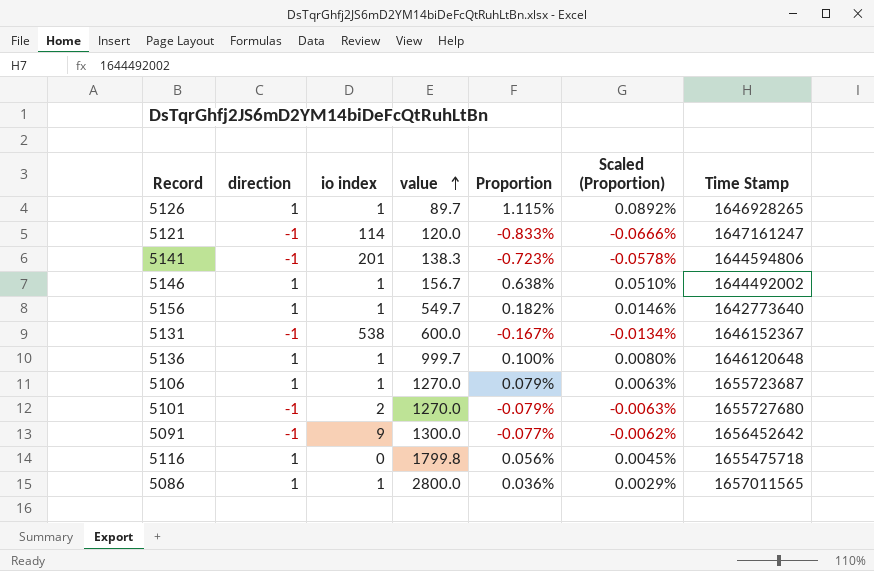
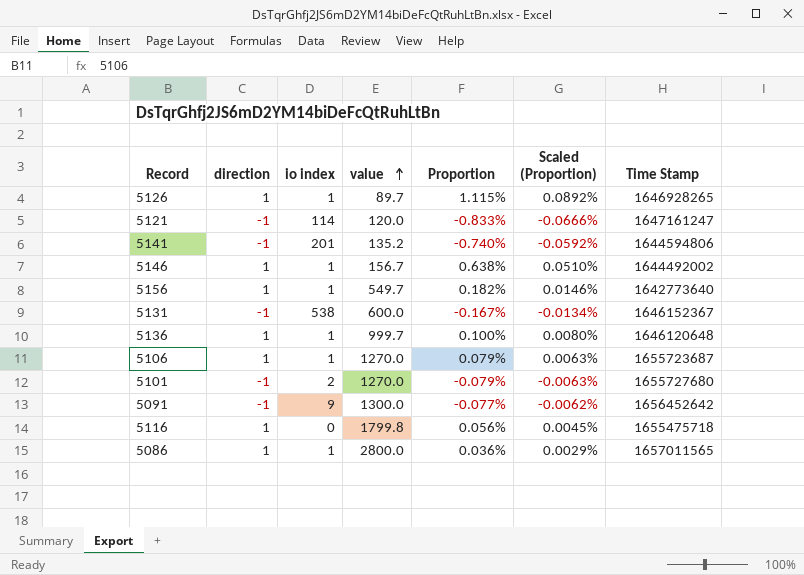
5141 | value: 138.3 -> 135.2
5141 | Proportion: -0.723% -> -0.740%
5141 | Scaled (Proportion): -0.0578% -> -0.0592%

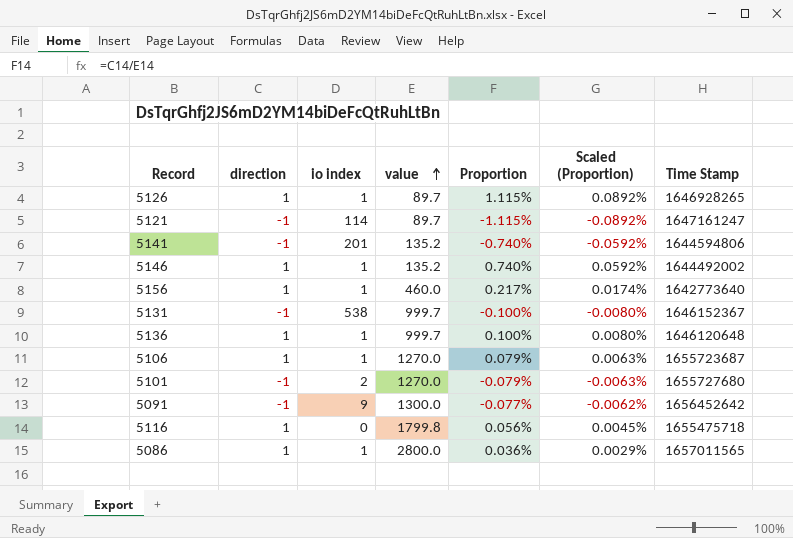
5121 | value: 120.0 -> 89.7
5121 | Proportion: -0.833% -> -1.115%
5121 | Scaled (Proportion): -0.0666% -> -0.0892%
5146 | value: 156.7 -> 135.2
5146 | Proportion: 0.638% -> 0.740%
5146 | Scaled (Proportion): 0.0510% -> 0.0592%
5156 | value: 549.7 -> 460.0
5156 | Proportion: 0.182% -> 0.217%
5156 | Scaled (Proportion): 0.0146% -> 0.0174%
5131 | value: 600.0 -> 999.7
5131 | Proportion: -0.167% -> -0.100%
5131 | Scaled (Proportion): -0.0134% -> -0.0080%

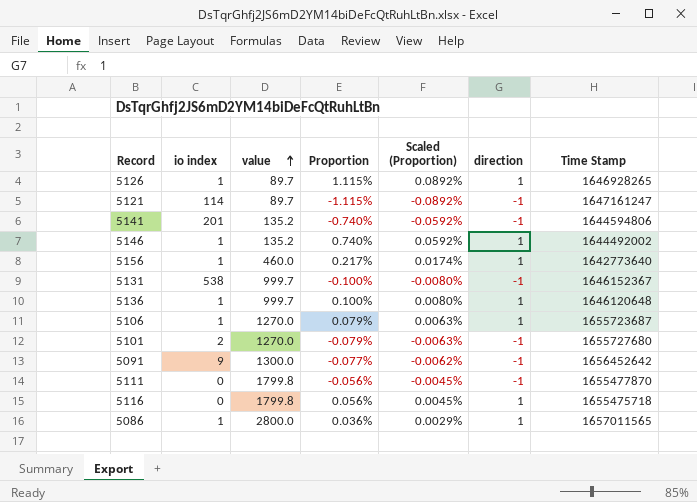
column direction | position: 2 -> 6
row 5111: none -> 0 | 1799.8 | -0.056% | -0.0045% | -1 | 1655477870

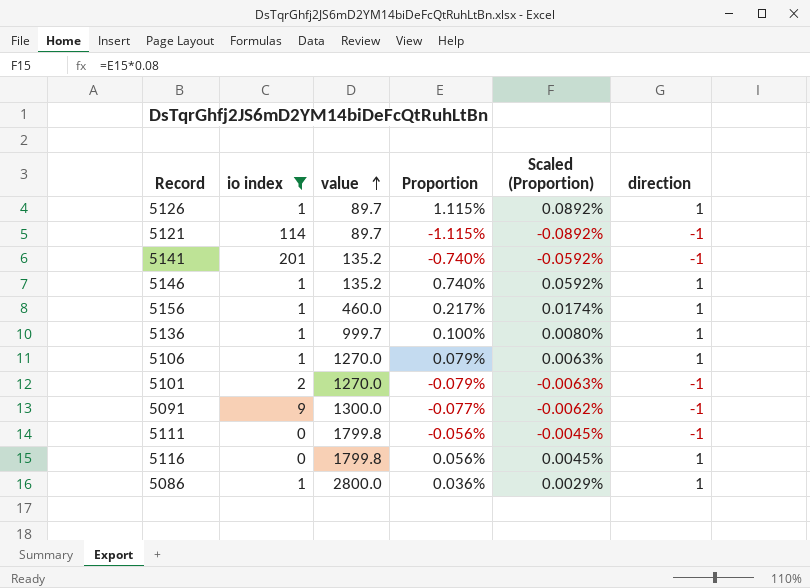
filter: none -> io index != 538
column Time Stamp | position: 7 -> none

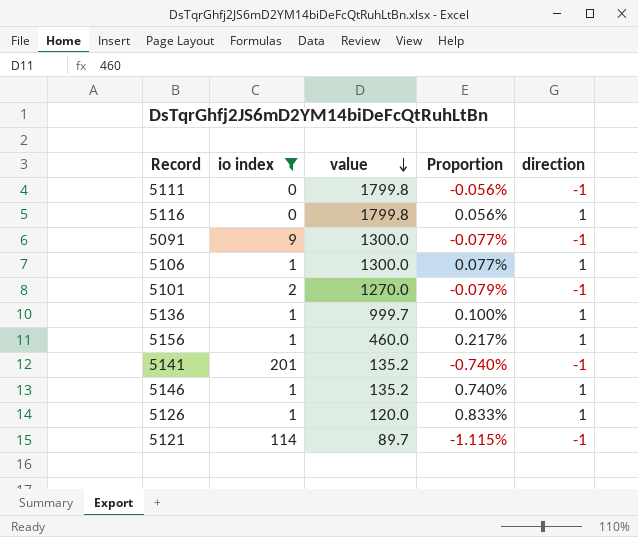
row order: value ascending -> value descending
column Scaled (Proportion) | formula: [Proportion] * 0.08 -> none
row 5086: 1 | 2800.0 | 0.036% | 0.0029% | 1 -> none
5106 | value: 1270.0 -> 1300.0
5106 | Proportion: 0.079% -> 0.077%
5126 | value: 89.7 -> 120.0
5126 | Proportion: 1.115% -> 0.833%

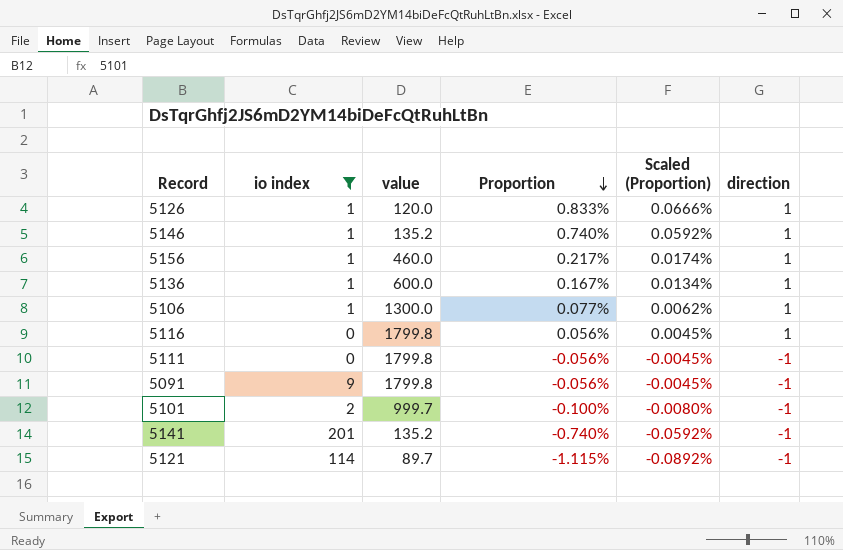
row order: value descending -> Proportion descending
column Scaled (Proportion) | formula: none -> [Proportion] * 0.08
5136 | value: 999.7 -> 600.0
5136 | Proportion: 0.100% -> 0.167%
5091 | value: 1300.0 -> 1799.8
5091 | Proportion: -0.077% -> -0.056%
5101 | value: 1270.0 -> 999.7
5101 | Proportion: -0.079% -> -0.100%

